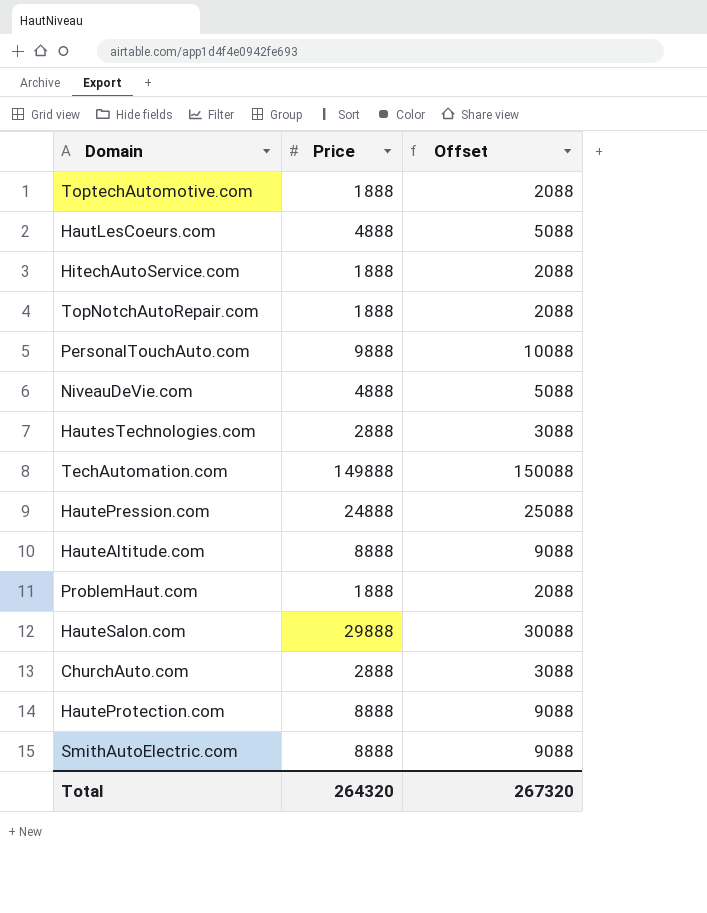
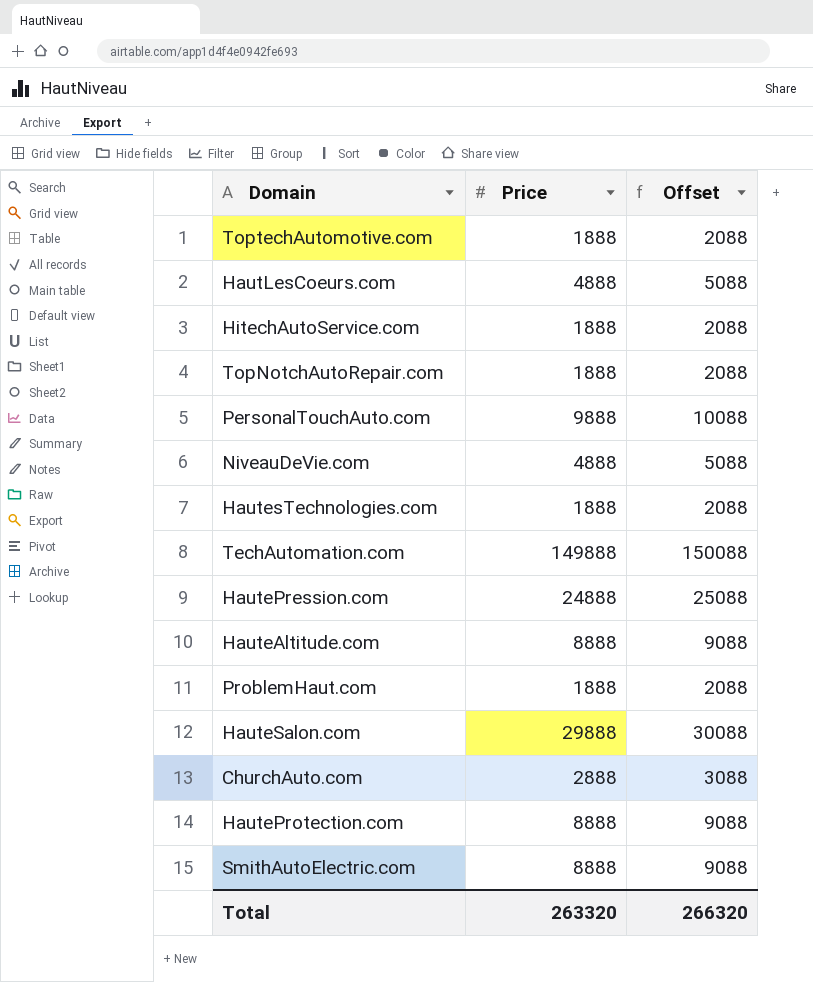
HautesTechnologies.com | Price: 2888 -> 1888
HautesTechnologies.com | Offset: 3088 -> 2088
Total | Price: 264320 -> 263320
Total | Offset: 267320 -> 266320

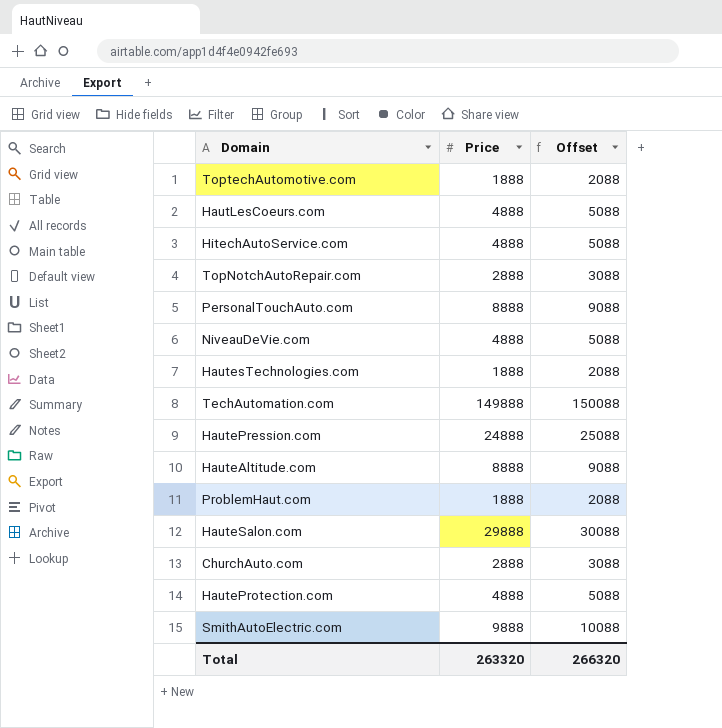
HitechAutoService.com | Price: 1888 -> 4888
HitechAutoService.com | Offset: 2088 -> 5088
TopNotchAutoRepair.com | Price: 1888 -> 2888
TopNotchAutoRepair.com | Offset: 2088 -> 3088
PersonalTouchAuto.com | Price: 9888 -> 8888
PersonalTouchAuto.com | Offset: 10088 -> 9088
HauteProtection.com | Price: 8888 -> 4888
HauteProtection.com | Offset: 9088 -> 5088
SmithAutoElectric.com | Price: 8888 -> 9888
SmithAutoElectric.com | Offset: 9088 -> 10088

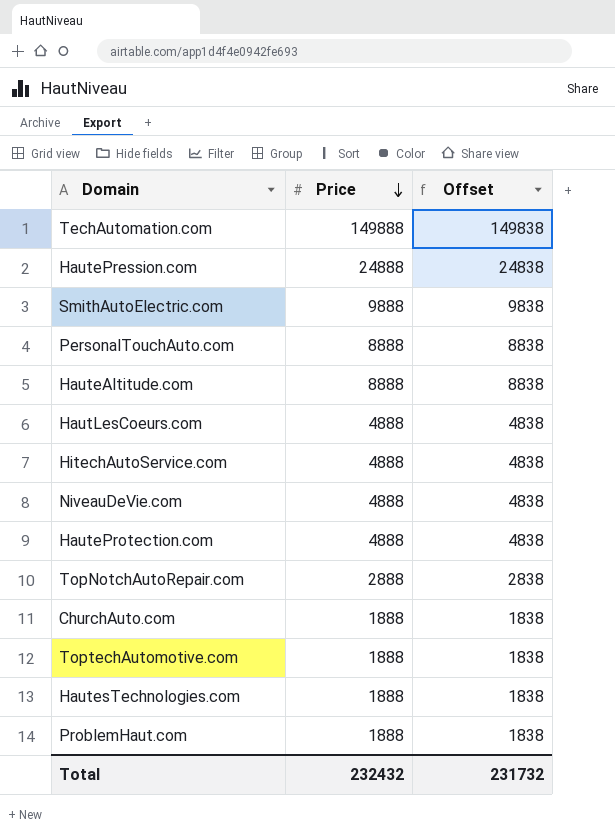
row order: none -> Price descending
column Offset | formula: [Price] + 200 -> [Price] - 50
row HauteSalon.com: 29888 | 30088 -> none
ChurchAuto.com | Price: 2888 -> 1888
Total | Price: 263320 -> 232432
Total | Offset: 266320 -> 231732

